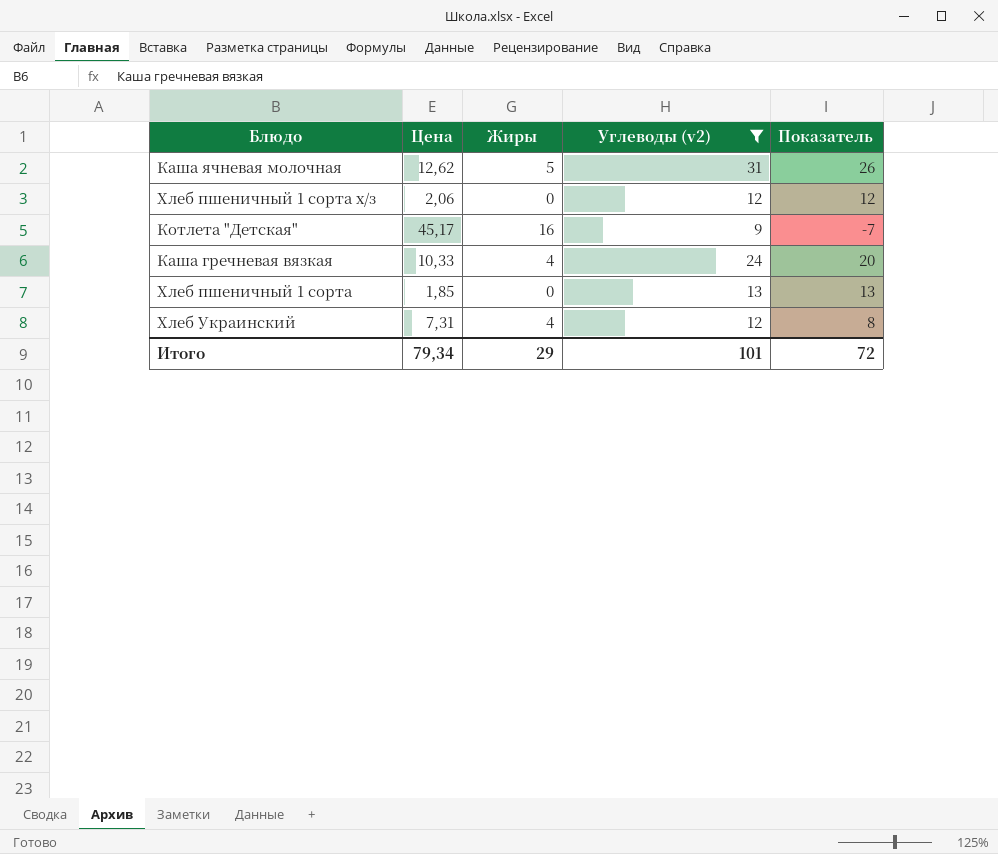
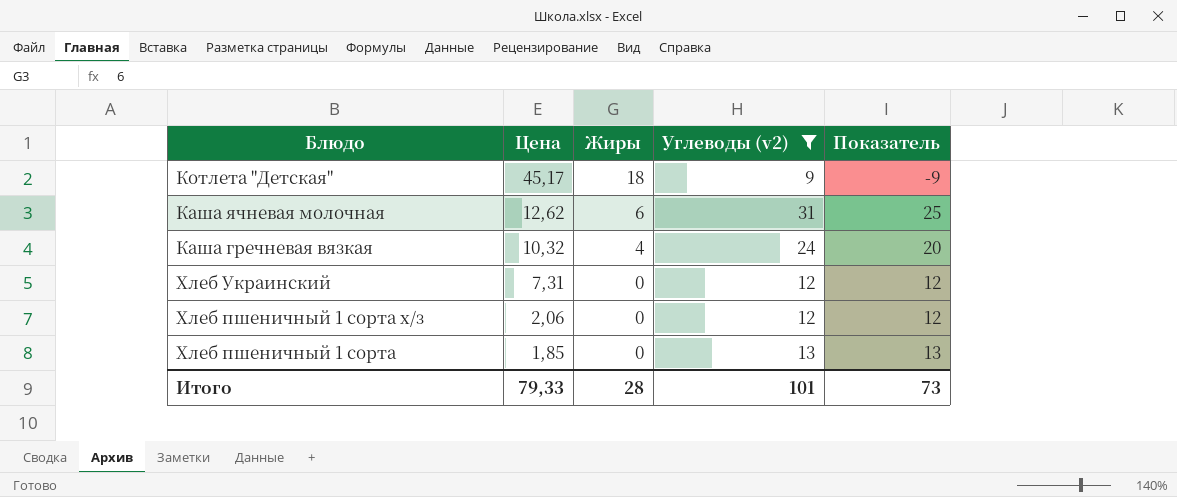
row order: none -> Цена descending
Котлета "Детская" | Жиры: 16 -> 18
Котлета "Детская" | Показатель: -7 -> -9
Каша ячневая молочная | Жиры: 5 -> 6
Каша ячневая молочная | Показатель: 26 -> 25
Каша гречневая вязкая | Цена: 10,33 -> 10,32
Хлеб Украинский | Жиры: 4 -> 0
Хлеб Украинский | Показатель: 8 -> 12
Итого | Цена: 79,34 -> 79,33
Итого | Жиры: 29 -> 28
Итого | Показатель: 72 -> 73

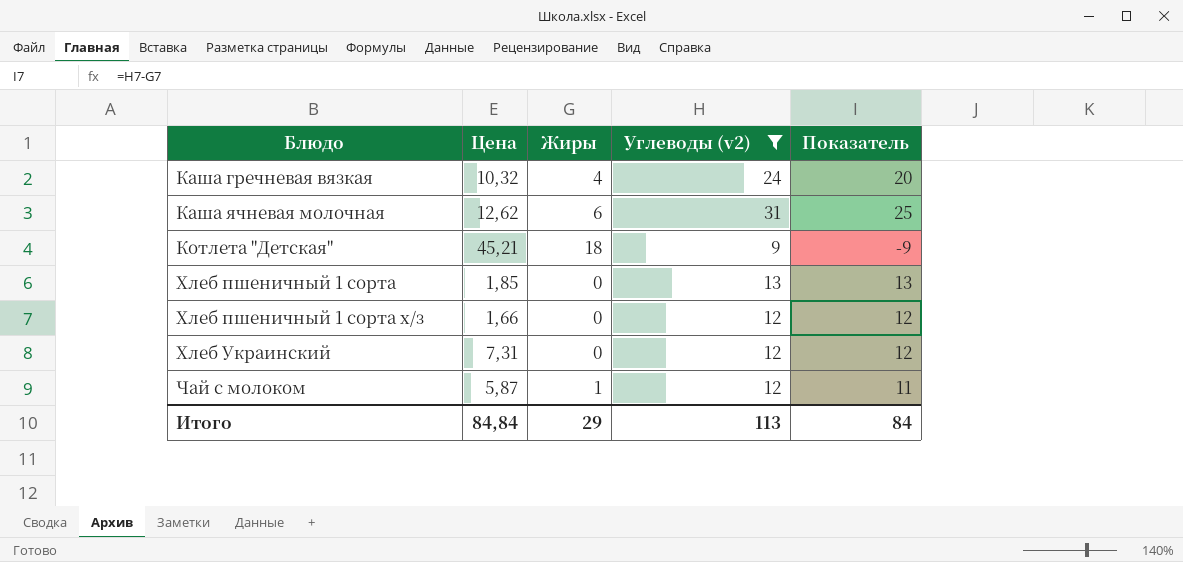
row order: Цена descending -> Блюдо ascending
Котлета "Детская" | Цена: 45,17 -> 45,21
Хлеб пшеничный 1 сорта х/з | Цена: 2,06 -> 1,66
row Чай с молоком: none -> 5,87 | 1 | 12 | 11
Итого | Цена: 79,33 -> 84,84
Итого | Жиры: 28 -> 29
Итого | Углеводы (v2): 101 -> 113
Итого | Показатель: 73 -> 84

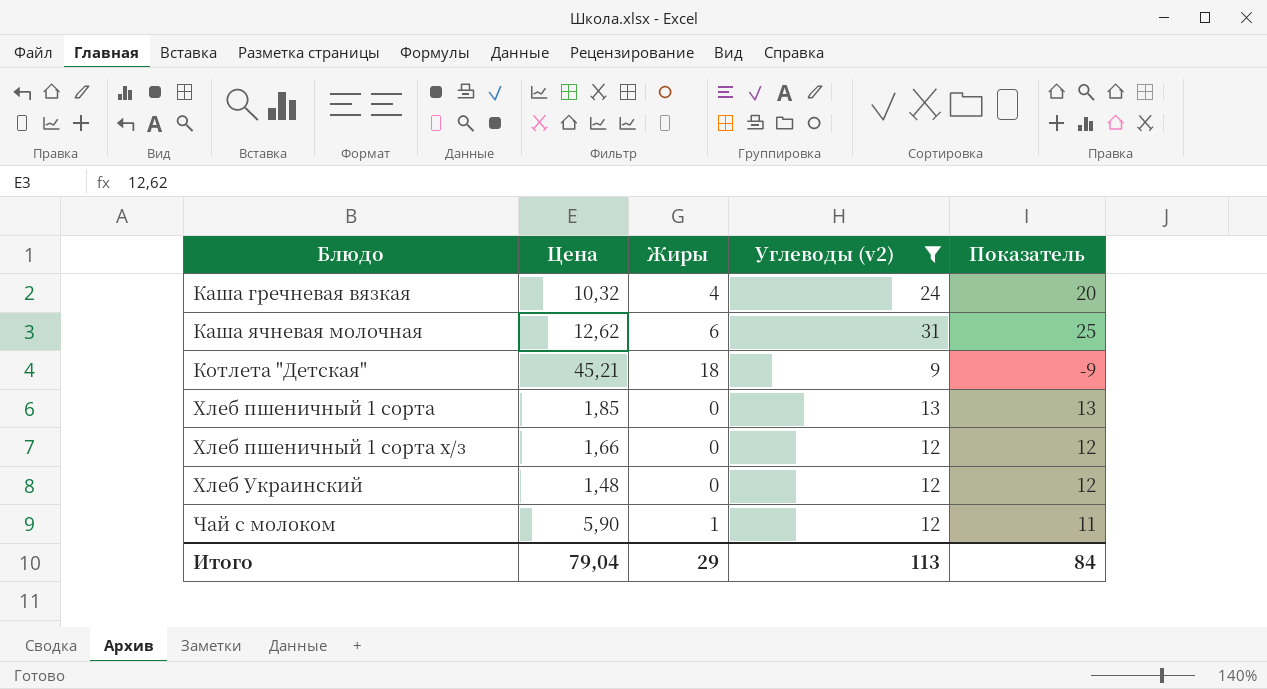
Хлеб Украинский | Цена: 7,31 -> 1,48
Чай с молоком | Цена: 5,87 -> 5,90
Итого | Цена: 84,84 -> 79,04

